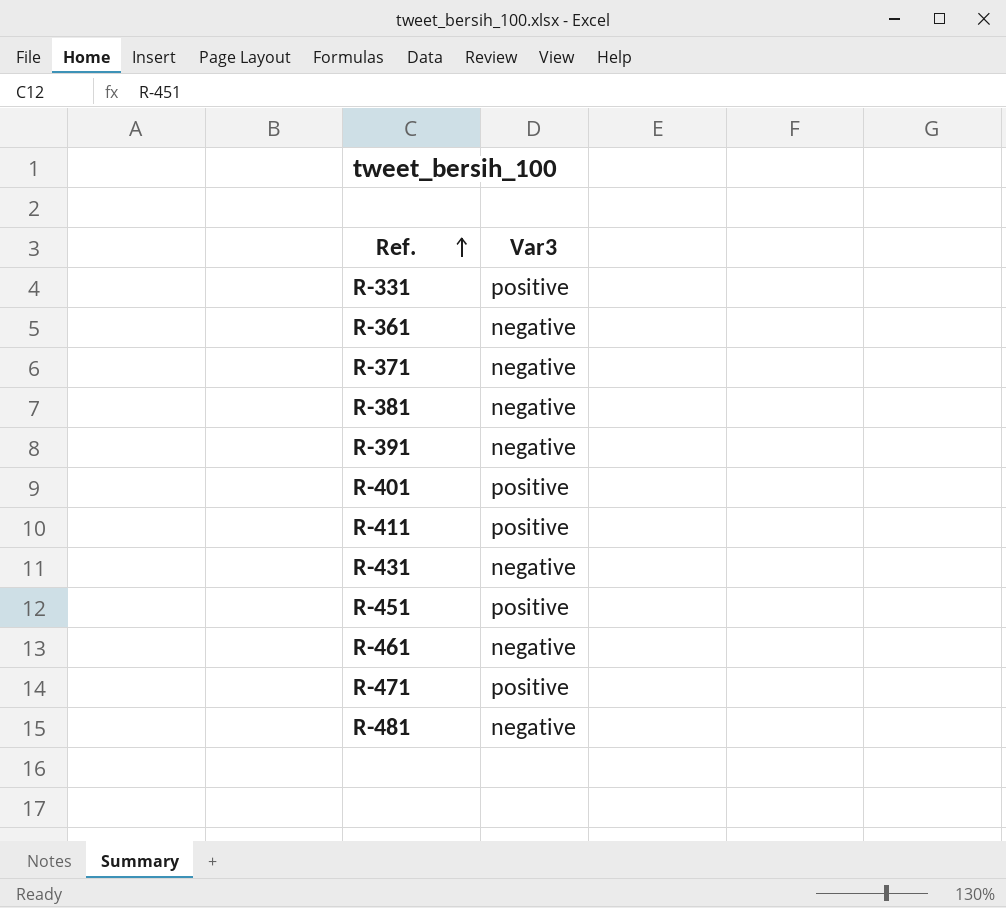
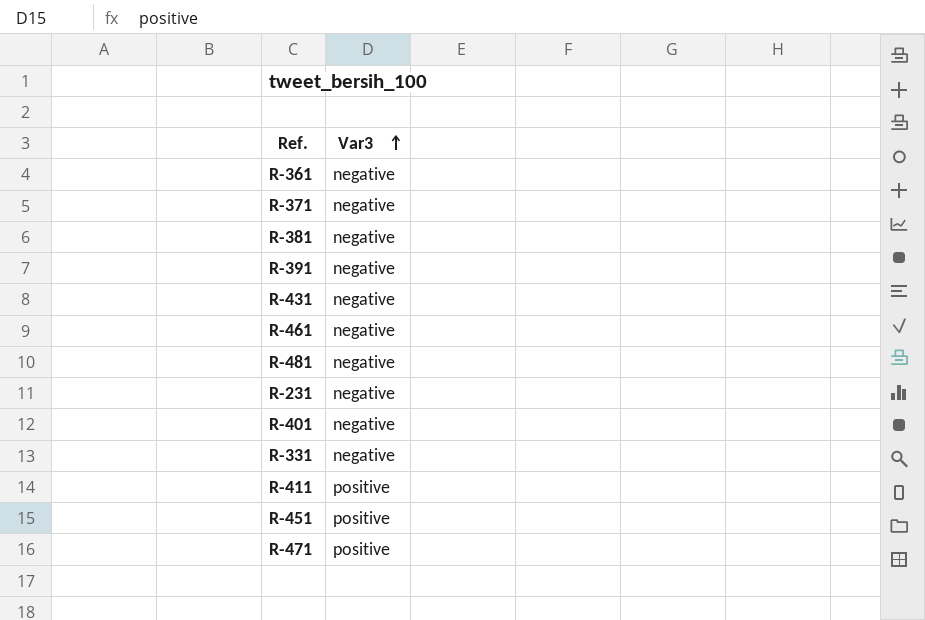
row order: Ref. ascending -> Var3 ascending
row R-231: none -> negative
R-401 | Var3: positive -> negative
R-331 | Var3: positive -> negative

